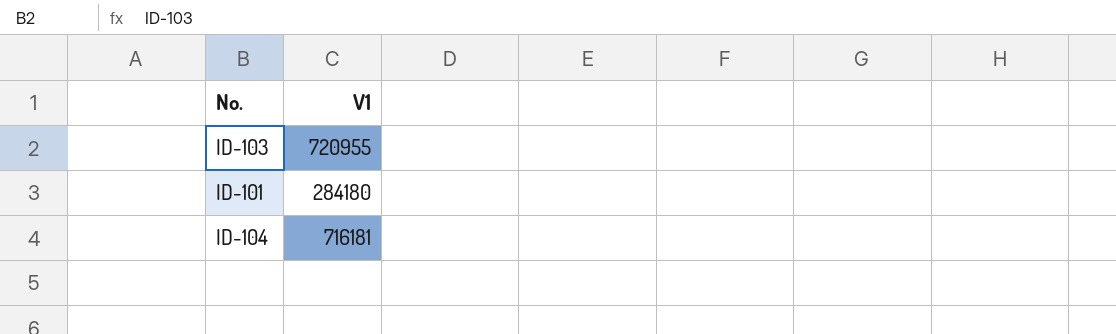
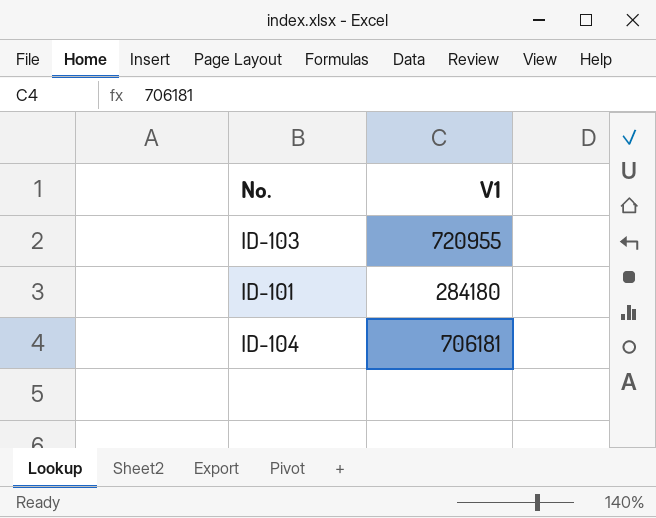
ID-104 | V1: 716181 -> 706181

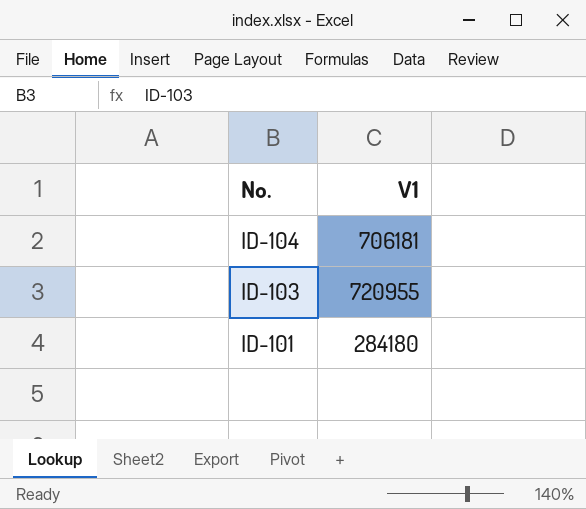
row order: none -> No. descending

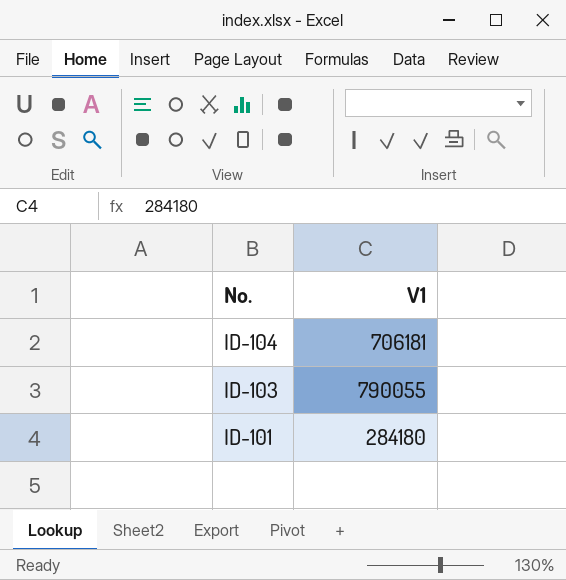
ID-103 | V1: 720955 -> 790055

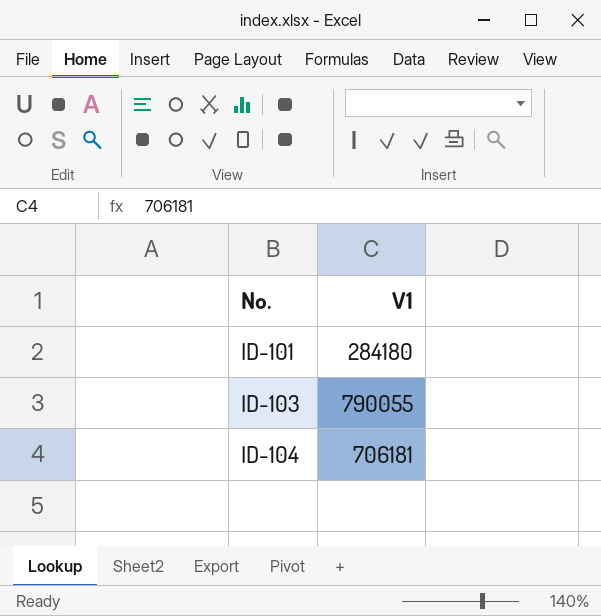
row order: No. descending -> No. ascending

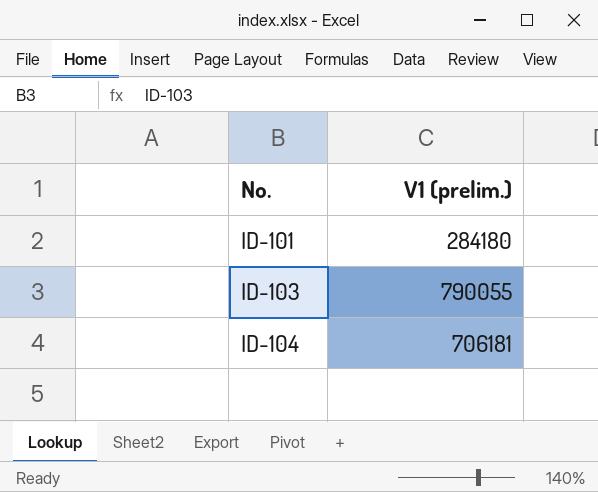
column name: V1 -> V1 (prelim.)

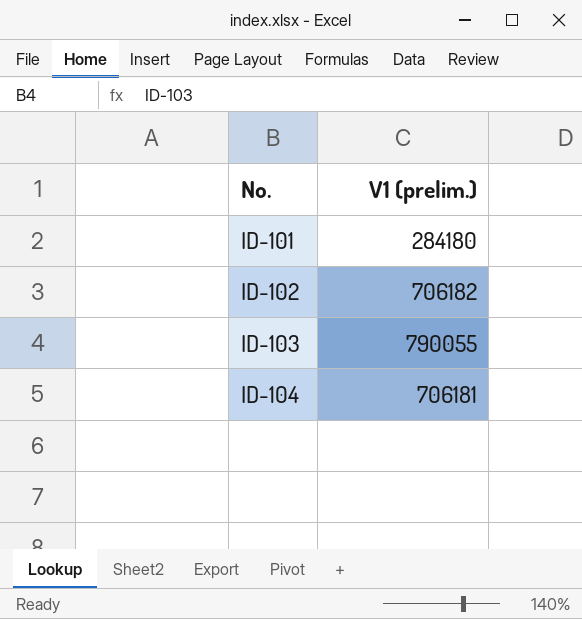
row ID-102: none -> 706182

